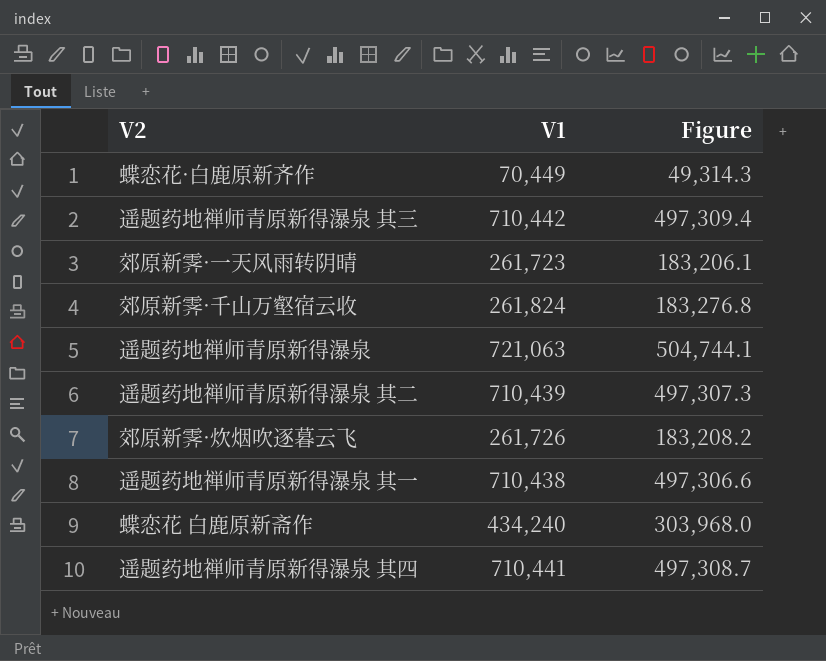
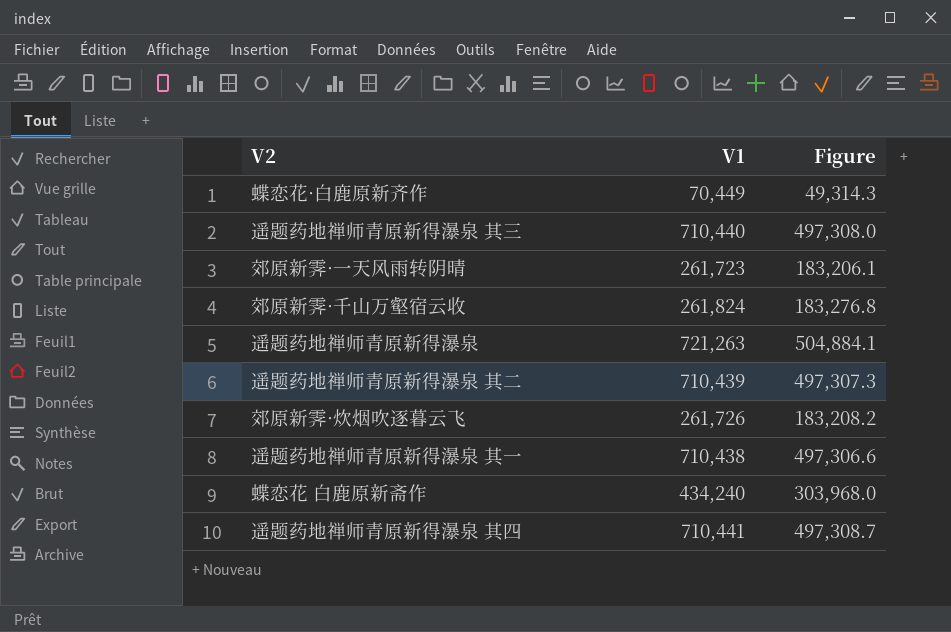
遥题药地禅师青原新得瀑泉 其三 | V1: 710,442 -> 710,440
遥题药地禅师青原新得瀑泉 其三 | Figure: 497,309.4 -> 497,308.0
遥题药地禅师青原新得瀑泉 | V1: 721,063 -> 721,263
遥题药地禅师青原新得瀑泉 | Figure: 504,744.1 -> 504,884.1

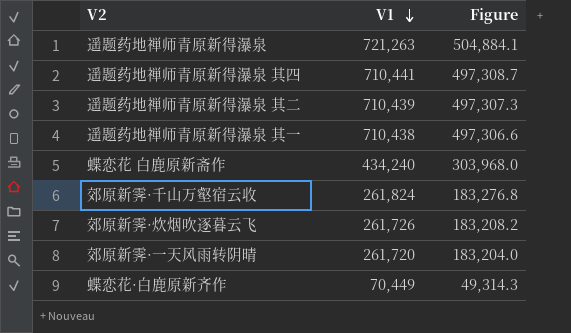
row order: none -> V1 descending
row 遥题药地禅师青原新得瀑泉 其三: 710,440 | 497,308.0 -> none
郊原新霁·一天风雨转阴晴 | V1: 261,723 -> 261,720
郊原新霁·一天风雨转阴晴 | Figure: 183,206.1 -> 183,204.0

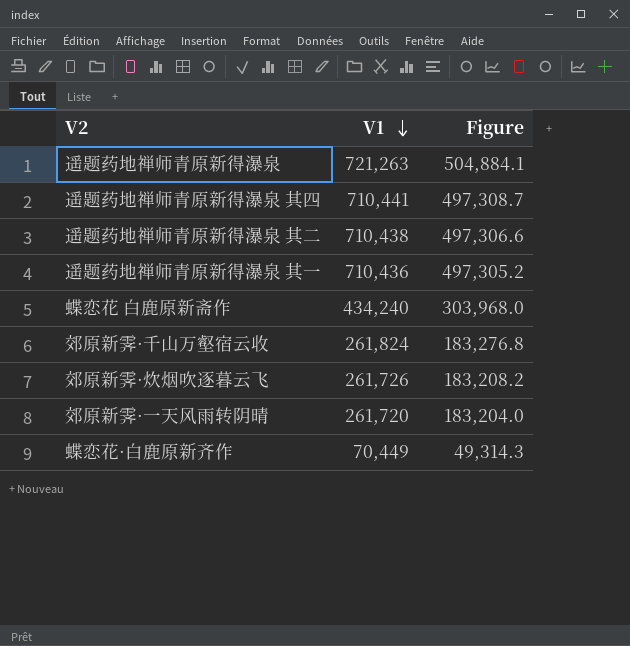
遥题药地禅师青原新得瀑泉 其二 | V1: 710,439 -> 710,438
遥题药地禅师青原新得瀑泉 其二 | Figure: 497,307.3 -> 497,306.6
遥题药地禅师青原新得瀑泉 其一 | V1: 710,438 -> 710,436
遥题药地禅师青原新得瀑泉 其一 | Figure: 497,306.6 -> 497,305.2

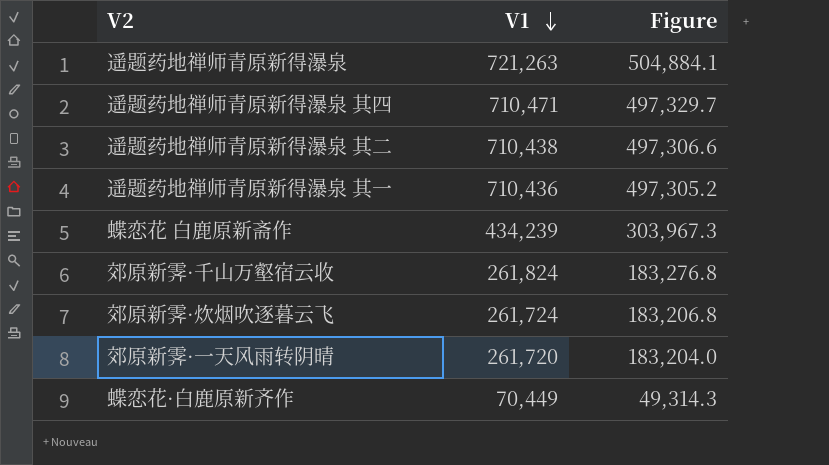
遥题药地禅师青原新得瀑泉 其四 | V1: 710,441 -> 710,471
遥题药地禅师青原新得瀑泉 其四 | Figure: 497,308.7 -> 497,329.7
蝶恋花 白鹿原新斋作 | V1: 434,240 -> 434,239
蝶恋花 白鹿原新斋作 | Figure: 303,968.0 -> 303,967.3
郊原新霁·炊烟吹逐暮云飞 | V1: 261,726 -> 261,724
郊原新霁·炊烟吹逐暮云飞 | Figure: 183,208.2 -> 183,206.8

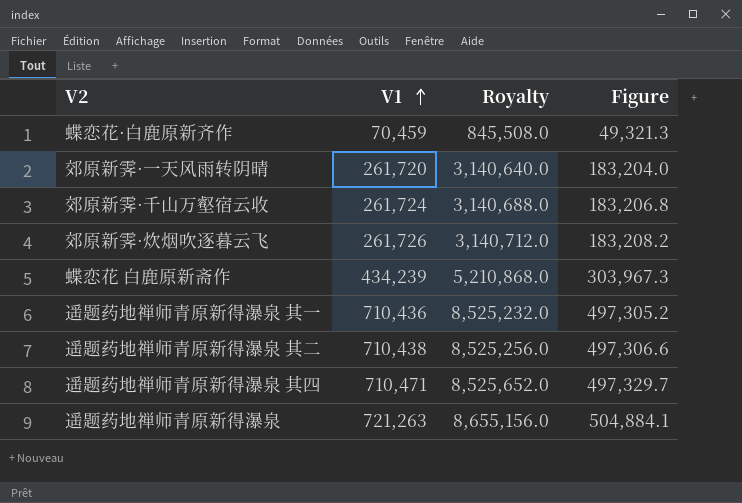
row order: V1 descending -> V1 ascending
column Royalty | formula: none -> [V1] * 12
蝶恋花·白鹿原新齐作 | V1: 70,449 -> 70,459
蝶恋花·白鹿原新齐作 | Figure: 49,314.3 -> 49,321.3
郊原新霁·千山万壑宿云收 | V1: 261,824 -> 261,724
郊原新霁·千山万壑宿云收 | Figure: 183,276.8 -> 183,206.8
郊原新霁·炊烟吹逐暮云飞 | V1: 261,724 -> 261,726
郊原新霁·炊烟吹逐暮云飞 | Figure: 183,206.8 -> 183,208.2

